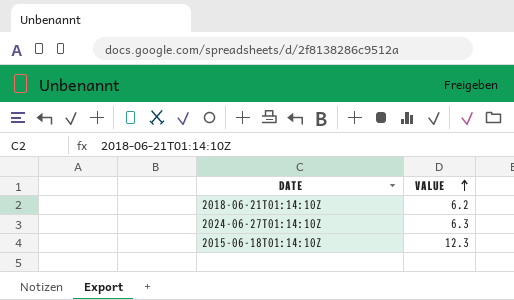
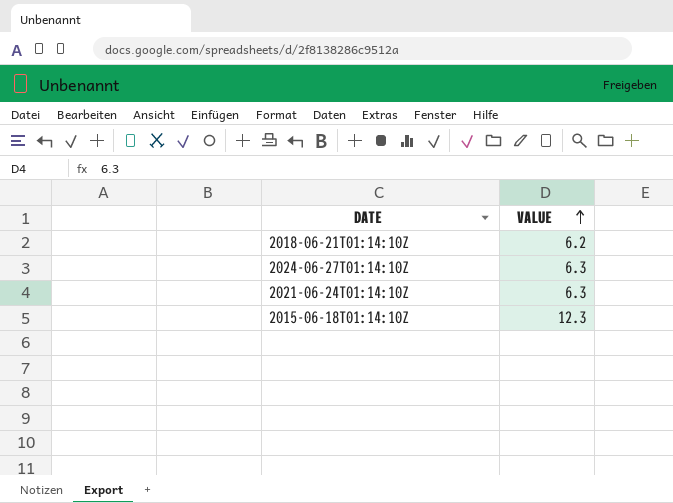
row 2021-06-24T01:14:10Z: none -> 6.3

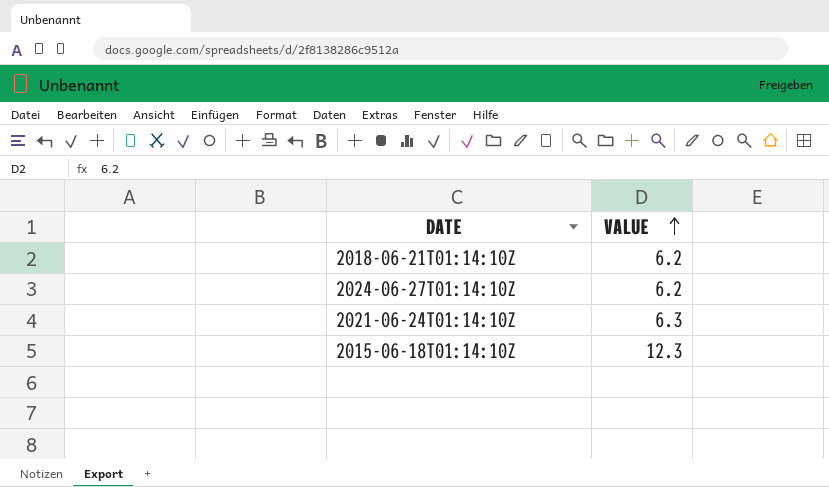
2024-06-27T01:14:10Z | VALUE: 6.3 -> 6.2

